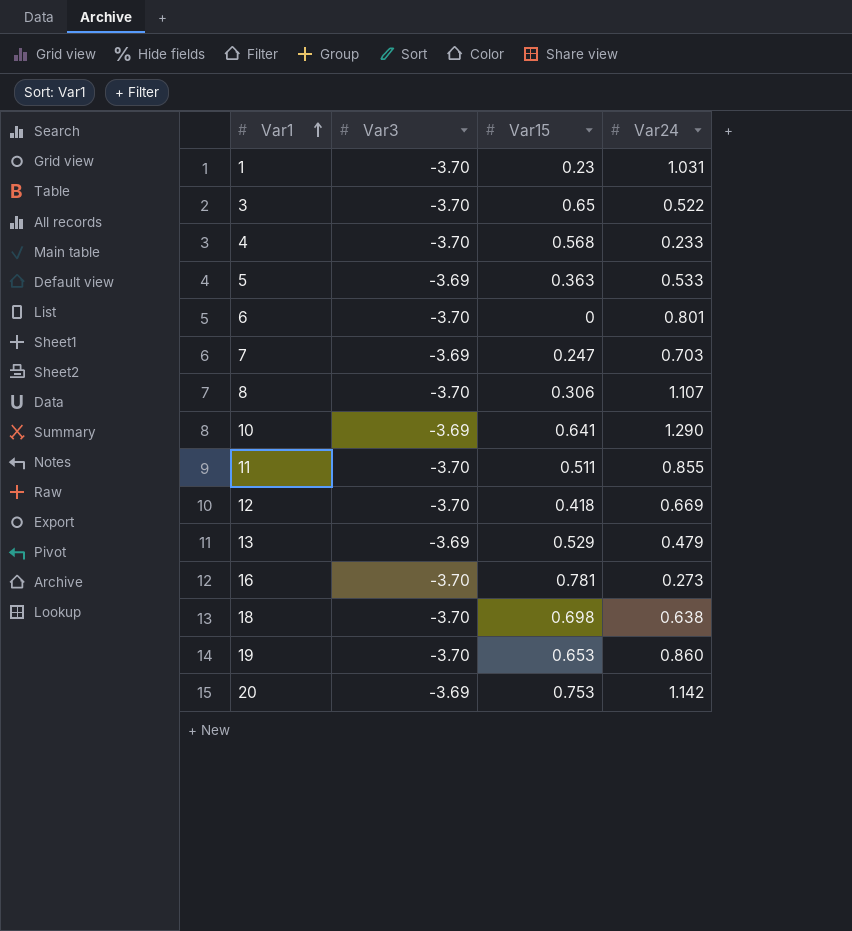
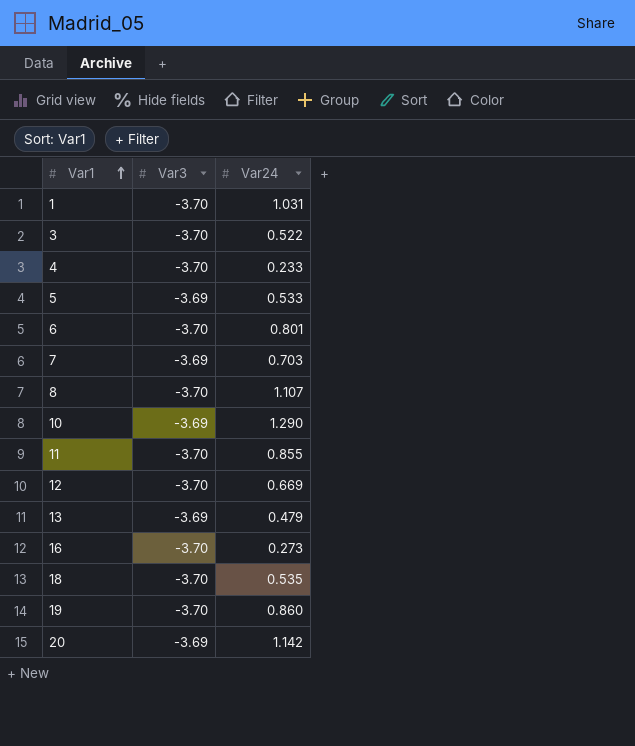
column Var15 | position: 3 -> none
18 | Var24: 0.638 -> 0.535

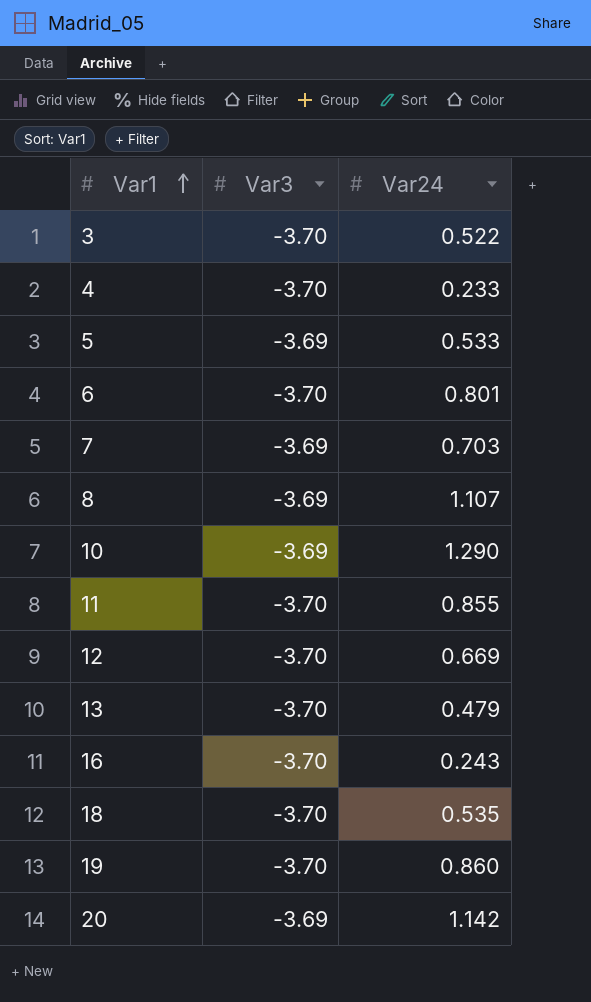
row 1: -3.70 | 1.031 -> none
8 | Var3: -3.70 -> -3.69
13 | Var3: -3.69 -> -3.70
16 | Var24: 0.273 -> 0.243

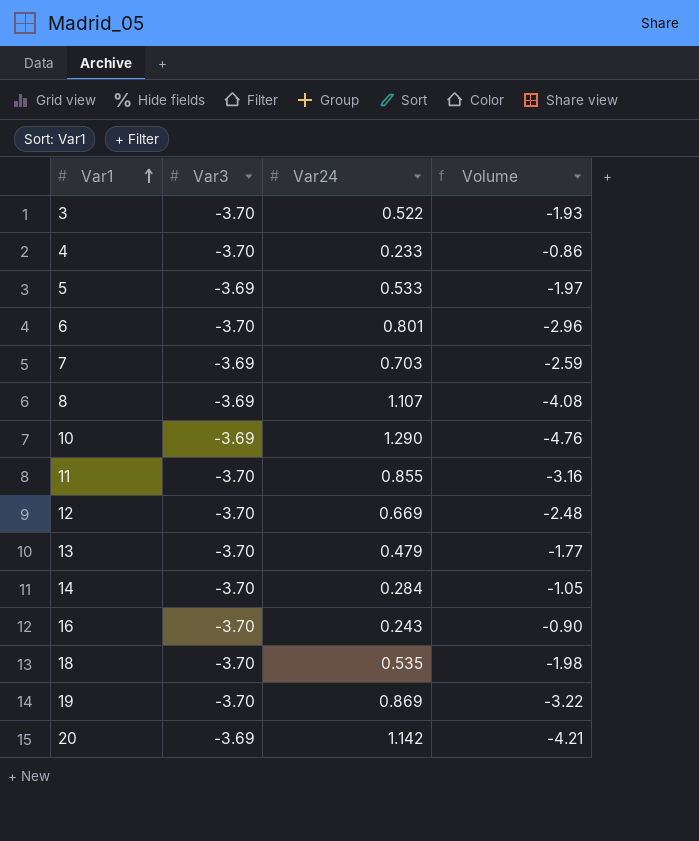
column Volume | formula: none -> [Var3] * [Var24]
row 14: none -> -3.70 | 0.284 | -1.05
19 | Var24: 0.860 -> 0.869

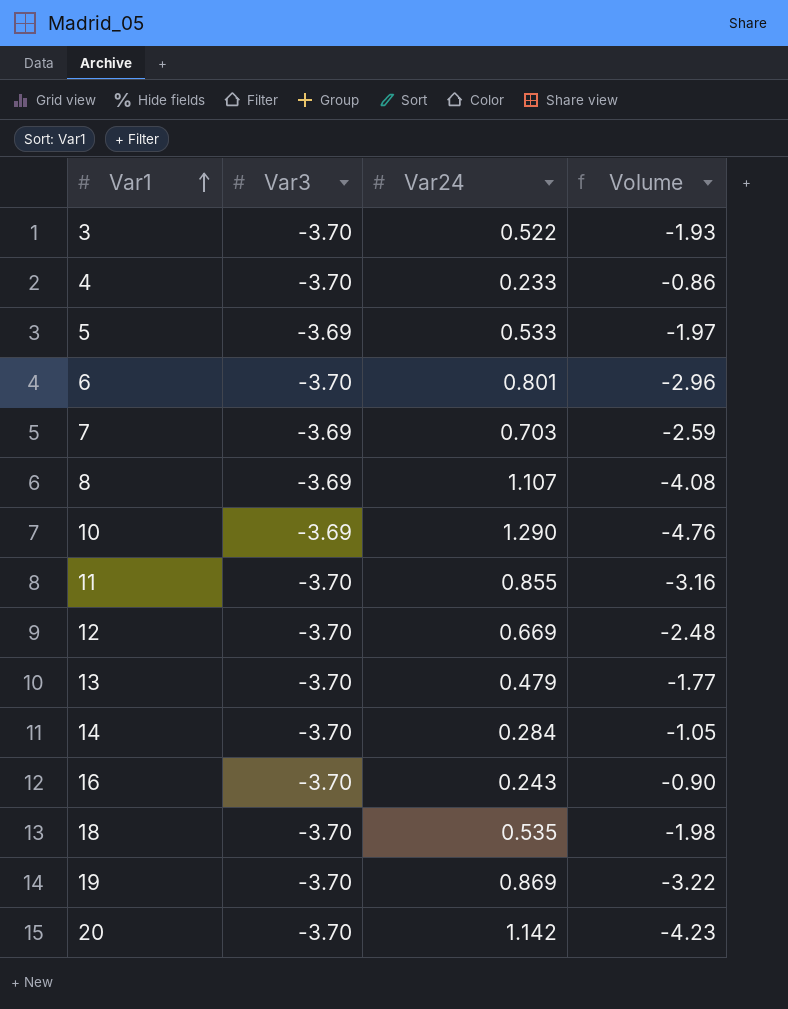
20 | Var3: -3.69 -> -3.70
20 | Volume: -4.21 -> -4.23

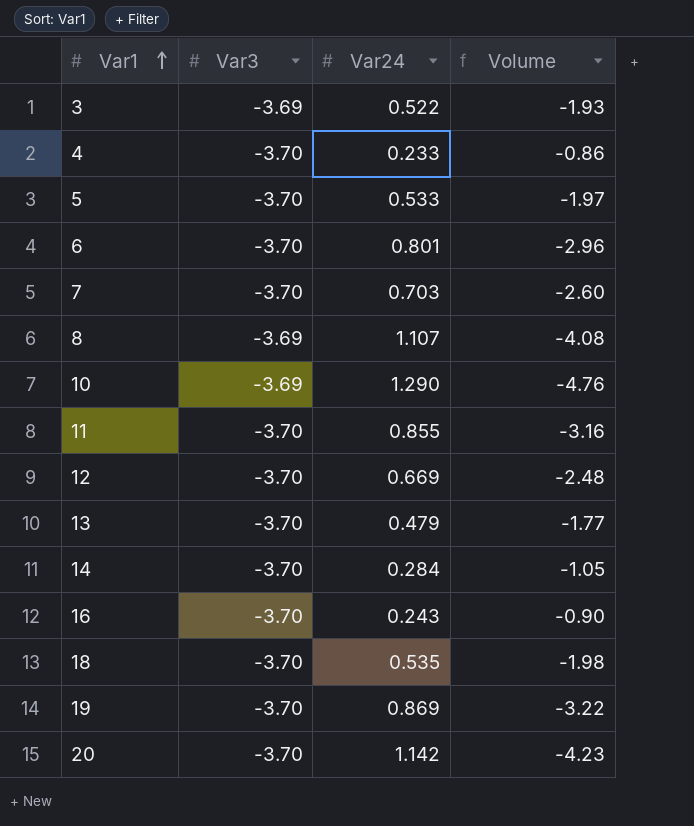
3 | Var3: -3.70 -> -3.69
5 | Var3: -3.69 -> -3.70
7 | Var3: -3.69 -> -3.70
7 | Volume: -2.59 -> -2.60

